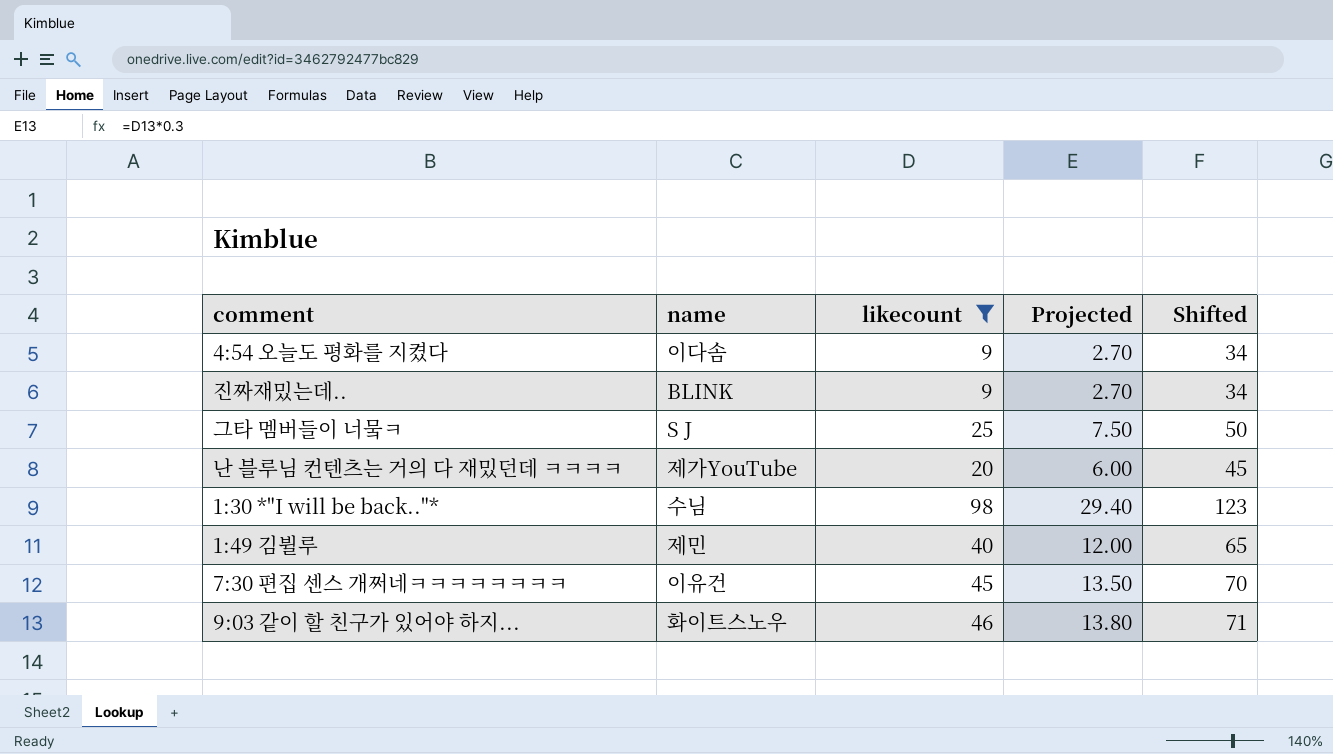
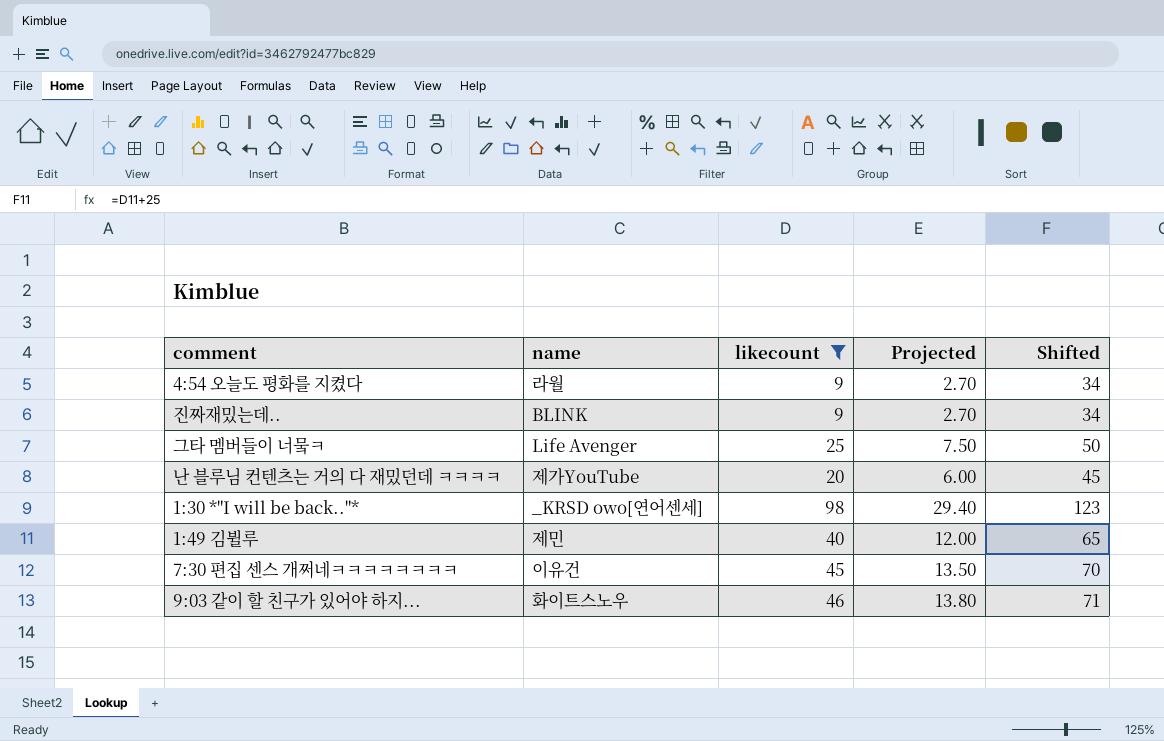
4:54 오늘도 평화를 지켰다 | name: 이다솜 -> 라월
그타 멤버들이 너뭌ㅋ | name: S J -> Life Avenger
1:30 *"I will be back.."* | name: 수님 -> _KRSD owo[연어센세]

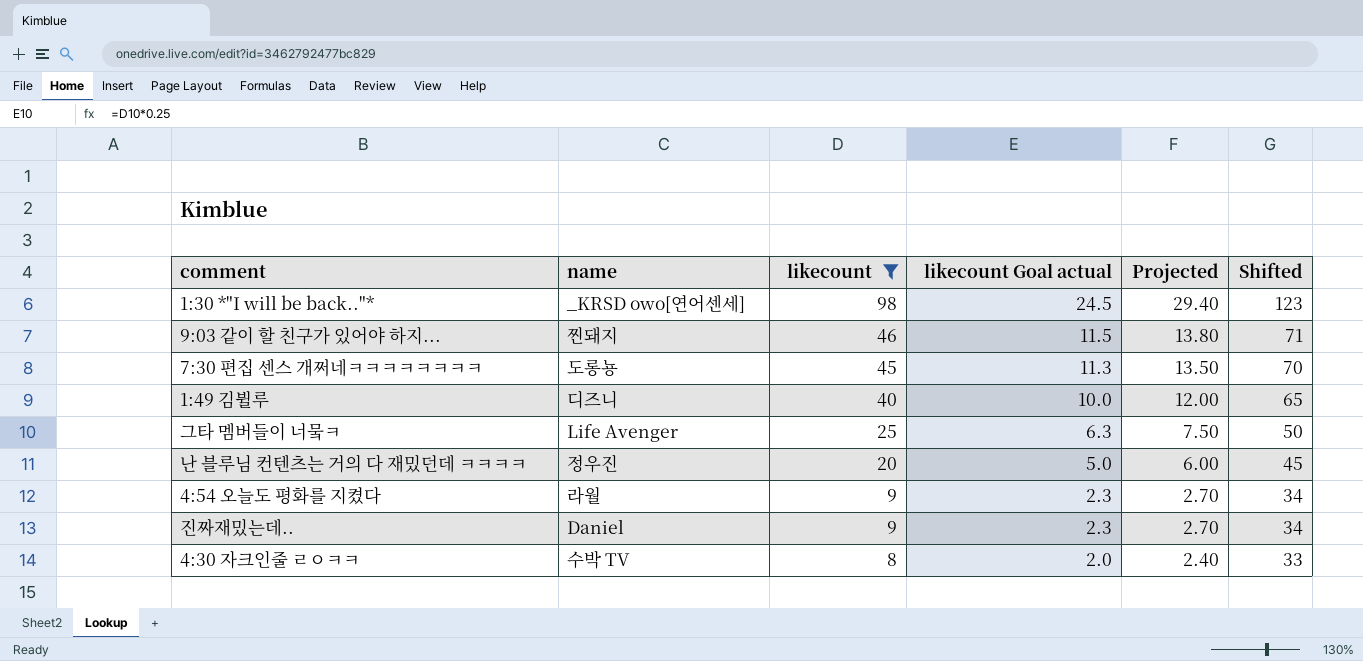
row order: none -> likecount descending
column likecount Goal actual | formula: none -> [likecount] * 0.25
9:03 같이 할 친구가 있어야 하지... | name: 화이트스노우 -> 찐돼지
7:30 편집 센스 개쩌네ㅋㅋㅋㅋㅋㅋㅋㅋ | name: 이유건 -> 도롱뇽
1:49 김뷜루 | name: 제민 -> 디즈니
난 블루님 컨텐츠는 거의 다 재밌던데 ㅋㅋㅋㅋ | name: 제가YouTube -> 정우진
진짜재밌는데.. | name: BLINK -> Daniel
row 4:30 자크인줄 ㄹㅇㅋㅋ: none -> 수박 TV | 8 | 2.0 | 2.40 | 33

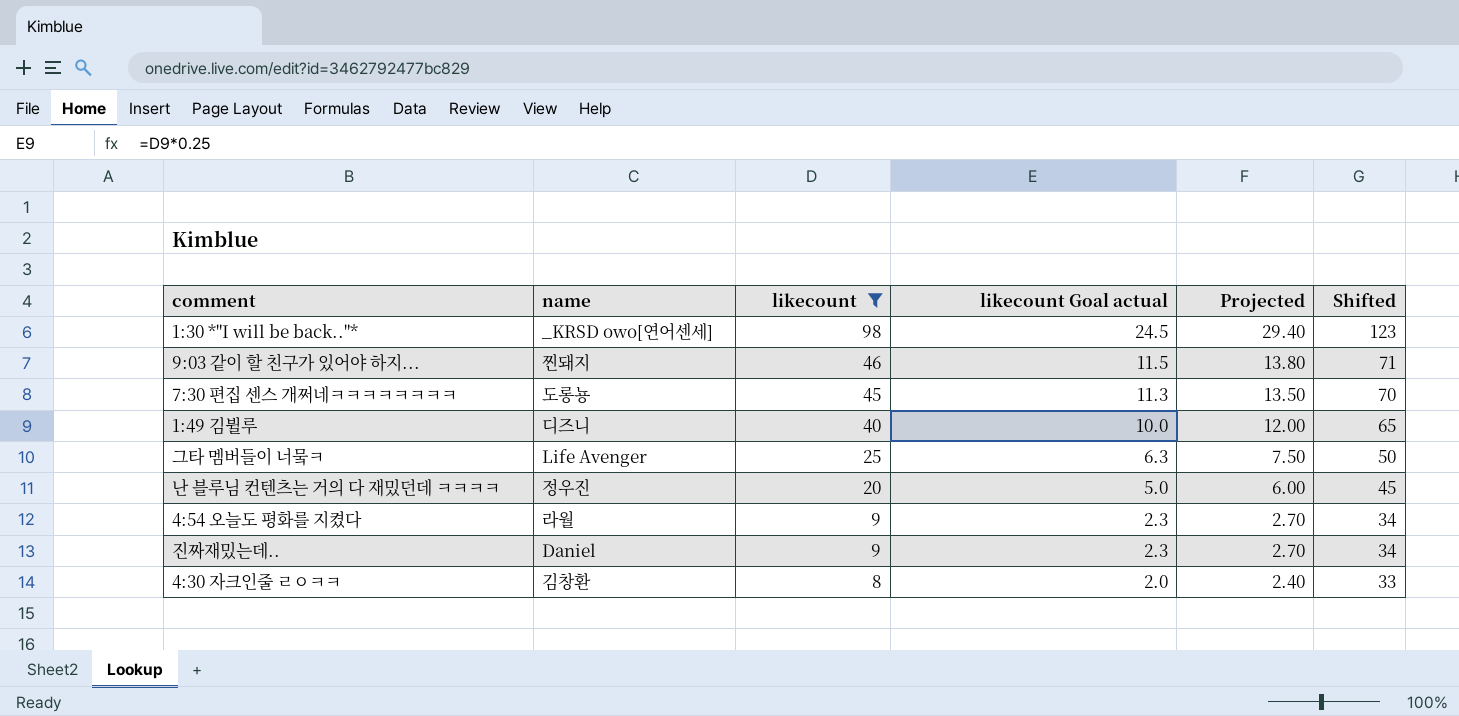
4:30 자크인줄 ㄹㅇㅋㅋ | name: 수박 TV -> 김창환

